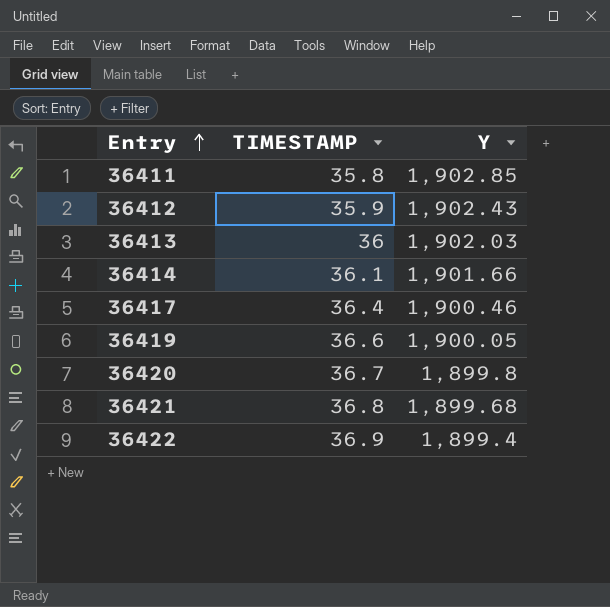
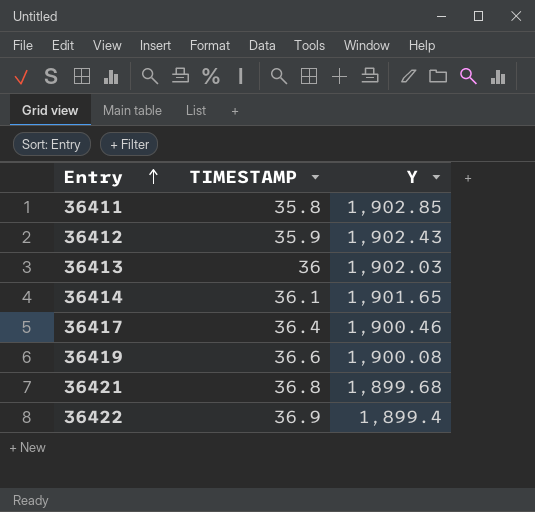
row 36420: 36.7 | 1,899.8 -> none
36414 | Y: 1,901.66 -> 1,901.65
36419 | Y: 1,900.05 -> 1,900.08

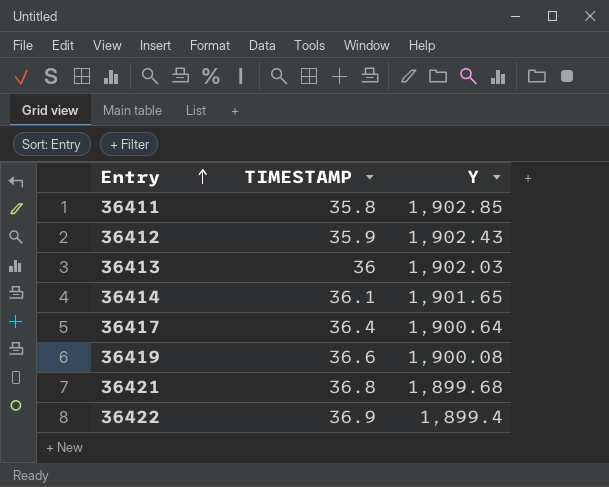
36417 | Y: 1,900.46 -> 1,900.64

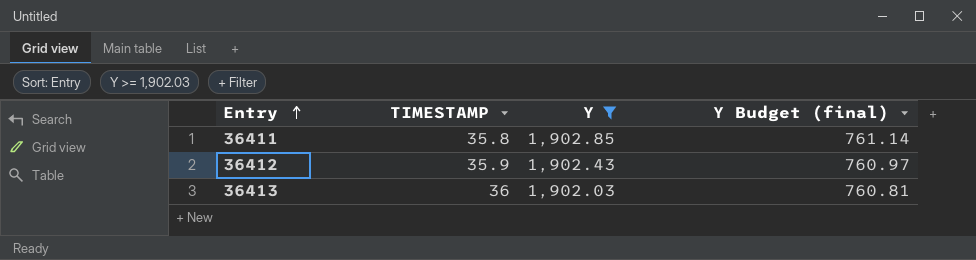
filter: none -> Y >= 1,902.03
column Y Budget (final) | formula: none -> [Y] * 0.4

